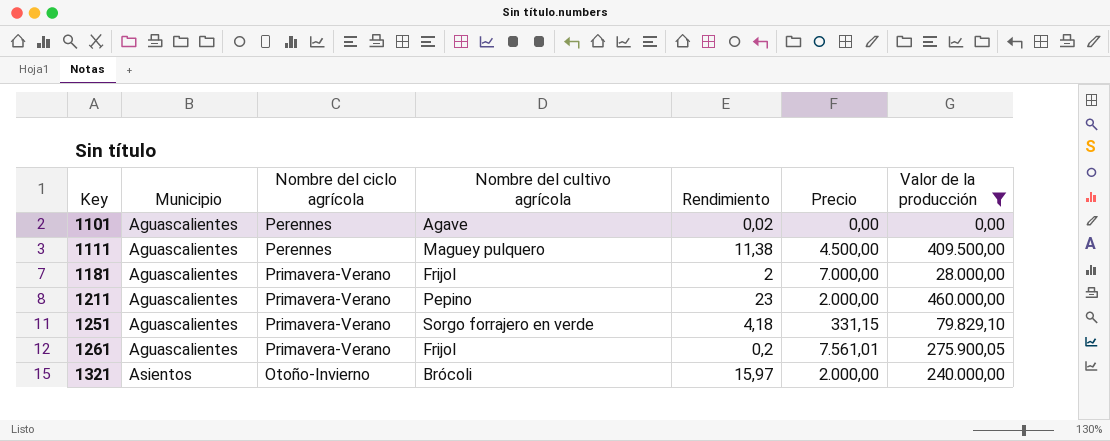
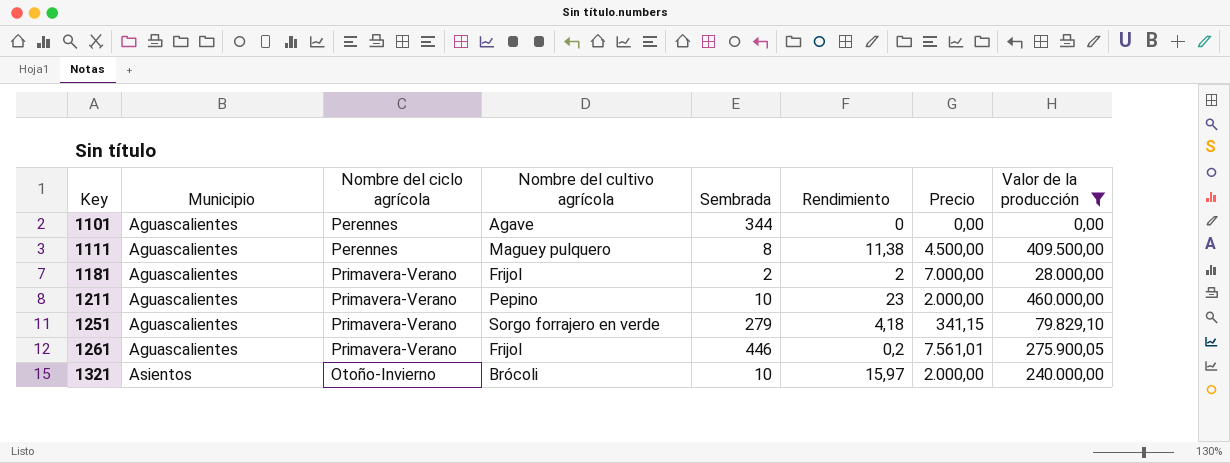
column Sembrada | position: none -> 5
1101 | Rendimiento: 0,02 -> 0
1251 | Precio: 331,15 -> 341,15

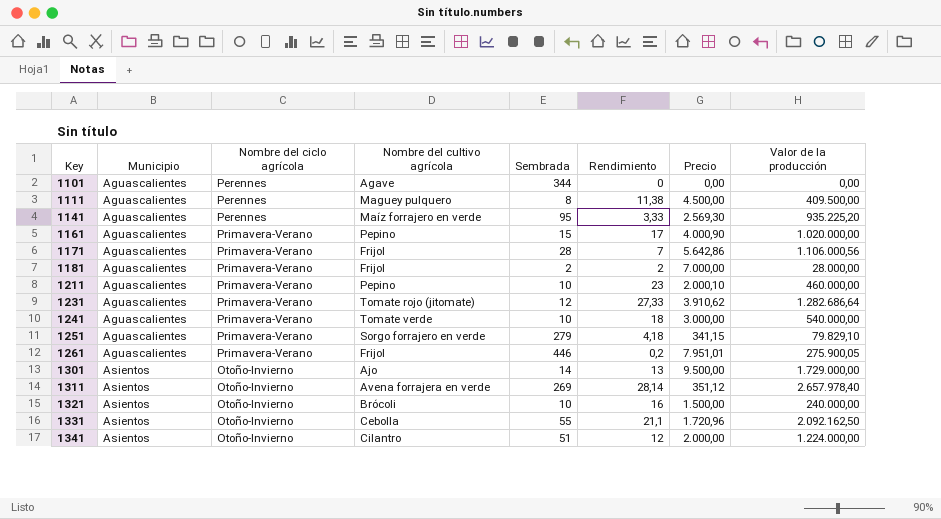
filter: Valor de la producción <= 460.000,00 -> none
1211 | Precio: 2.000,00 -> 2.000,10
1261 | Precio: 7.561,01 -> 7.951,01
1321 | Rendimiento: 15,97 -> 16
1321 | Precio: 2.000,00 -> 1.500,00

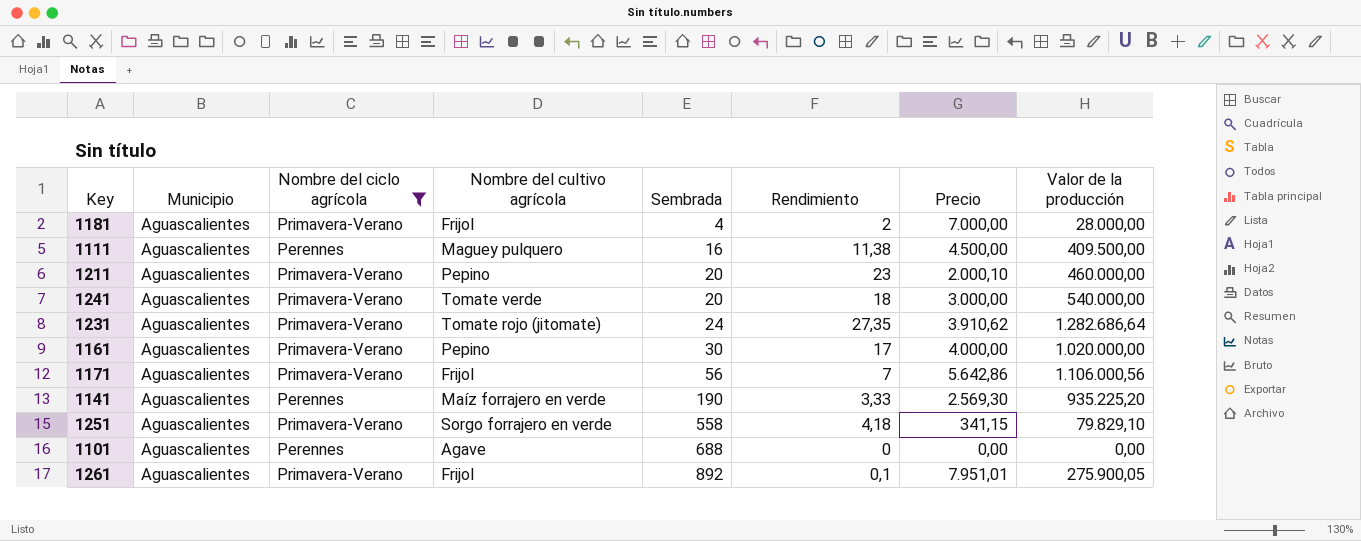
filter: none -> Nombre del ciclo agrícola != Otoño-Invierno
row order: Key ascending -> Sembrada ascending
1181 | Sembrada: 2 -> 4
1111 | Sembrada: 8 -> 16
1211 | Sembrada: 10 -> 20
1241 | Sembrada: 10 -> 20
1231 | Sembrada: 12 -> 24
1231 | Rendimiento: 27,33 -> 27,35
1161 | Sembrada: 15 -> 30
1161 | Precio: 4.000,90 -> 4.000,00
1171 | Sembrada: 28 -> 56
1141 | Sembrada: 95 -> 190
1251 | Sembrada: 279 -> 558
1101 | Sembrada: 344 -> 688
1261 | Sembrada: 446 -> 892
1261 | Rendimiento: 0,2 -> 0,1

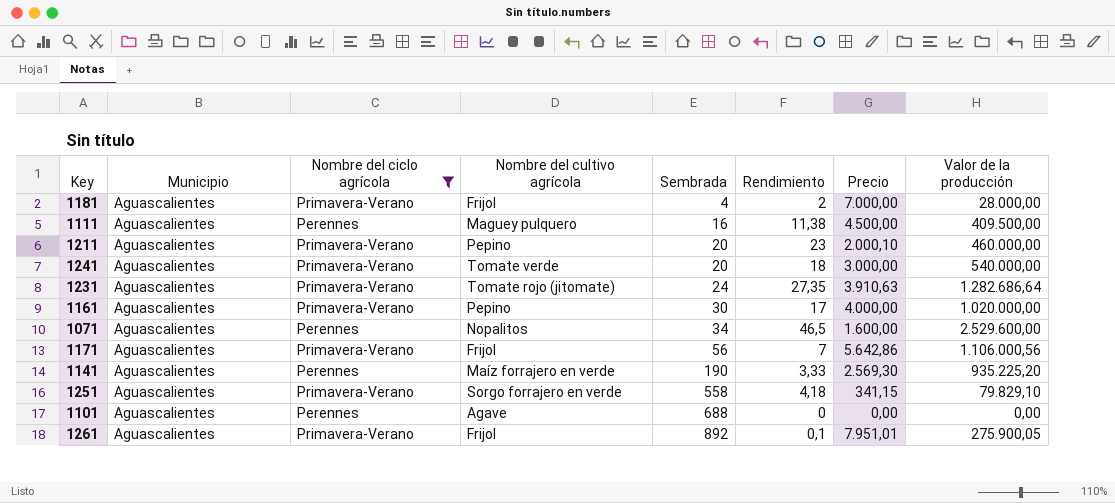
1231 | Precio: 3.910,62 -> 3.910,63
row 1071: none -> Aguascalientes | Perennes | Nopalitos | 34 | 46,5 | 1.600,00 | 2.529.600,00

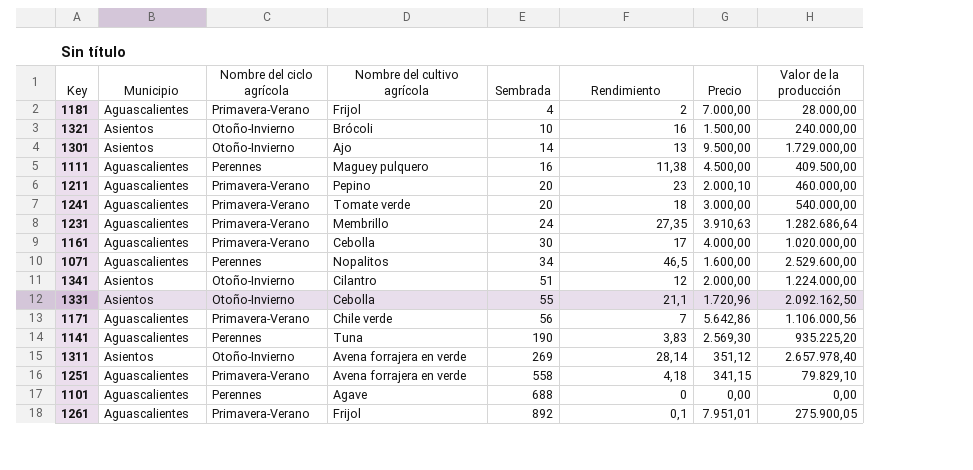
filter: Nombre del ciclo agrícola != Otoño-Invierno -> none
1231 | Nombre del cultivo agrícola: Tomate rojo (jitomate) -> Membrillo
1161 | Nombre del cultivo agrícola: Pepino -> Cebolla
1171 | Nombre del cultivo agrícola: Frijol -> Chile verde
1141 | Nombre del cultivo agrícola: Maíz forrajero en verde -> Tuna
1141 | Rendimiento: 3,33 -> 3,83
1251 | Nombre del cultivo agrícola: Sorgo forrajero en verde -> Avena forrajera en verde

